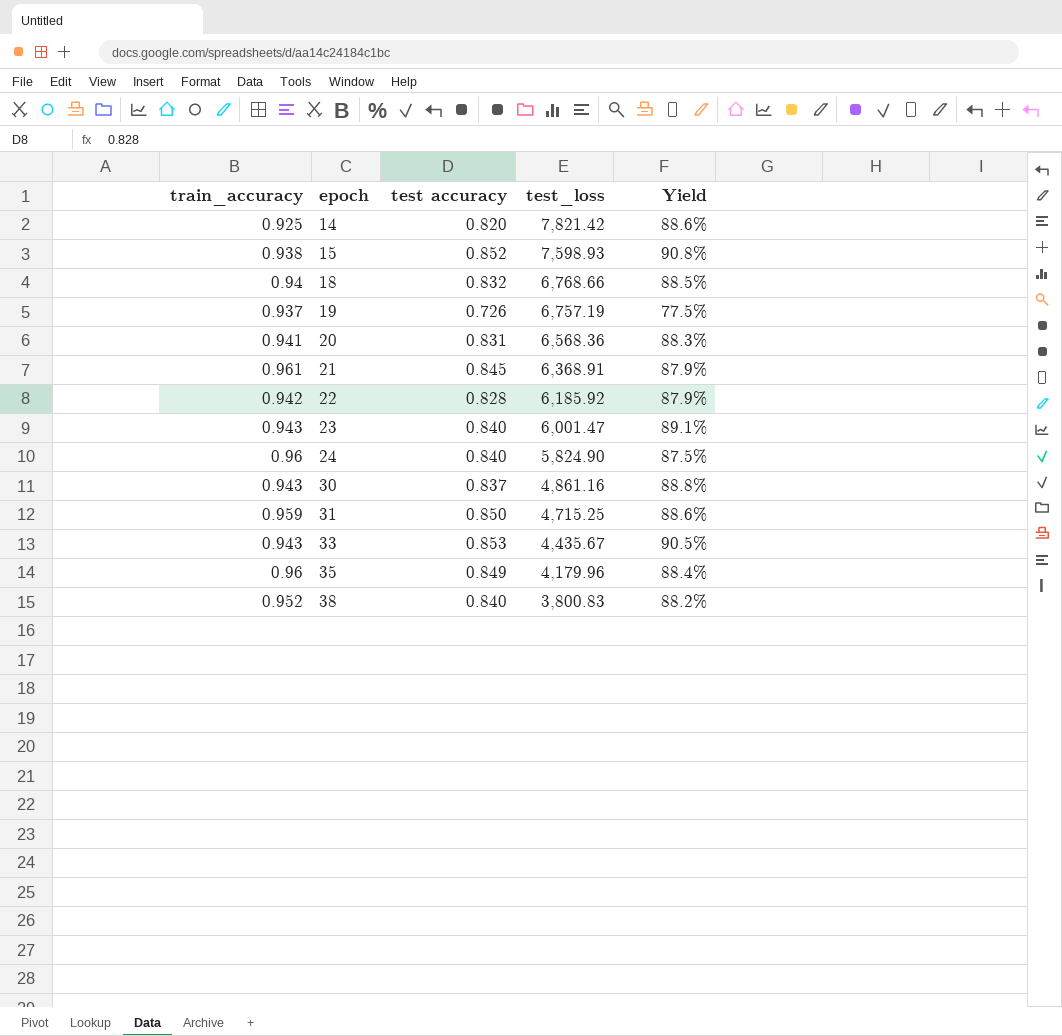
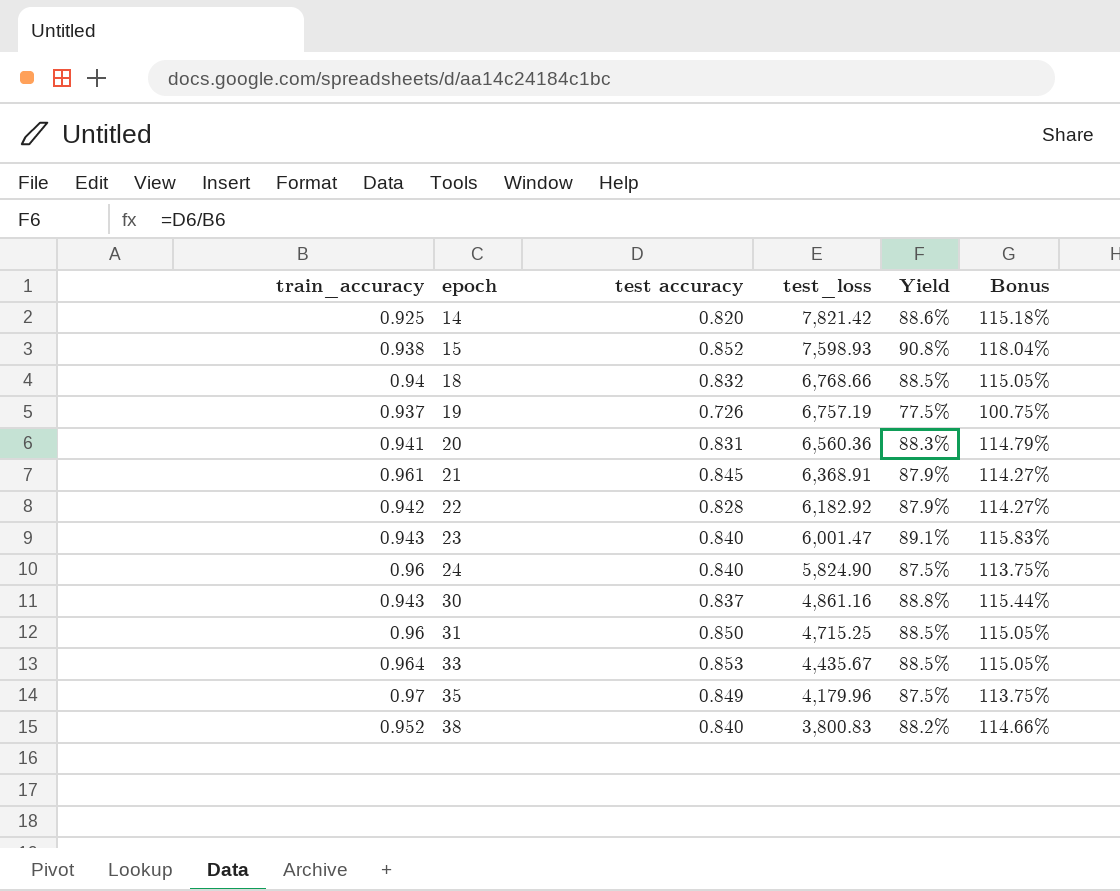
column Bonus | formula: none -> [Yield] * 1.3
20 | test_loss: 6,568.36 -> 6,560.36
22 | test_loss: 6,185.92 -> 6,182.92
31 | train_accuracy: 0.959 -> 0.96
31 | Yield: 88.6% -> 88.5%
33 | train_accuracy: 0.943 -> 0.964
33 | Yield: 90.5% -> 88.5%
35 | train_accuracy: 0.96 -> 0.97
35 | Yield: 88.4% -> 87.5%

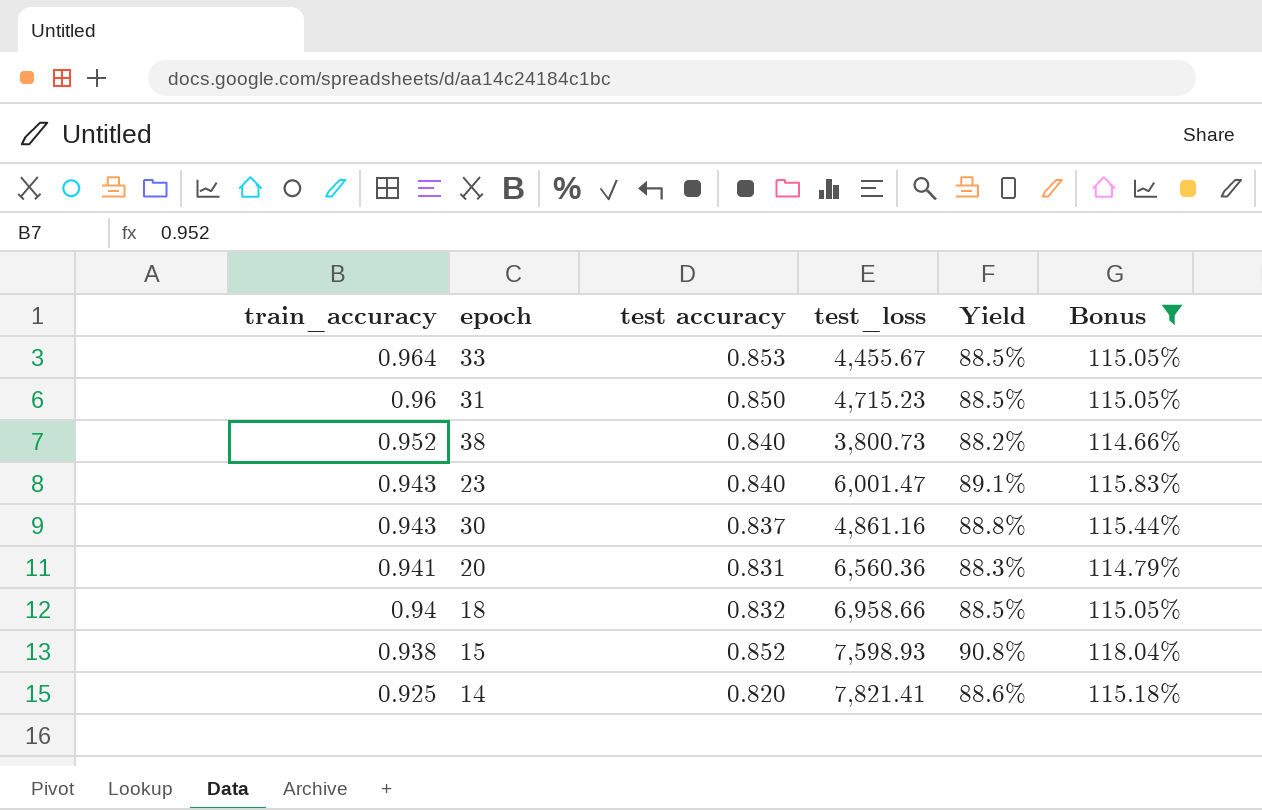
filter: none -> Bonus >= 114.66%
row order: epoch ascending -> train_accuracy descending
33 | test_loss: 4,435.67 -> 4,455.67
31 | test_loss: 4,715.25 -> 4,715.23
38 | test_loss: 3,800.83 -> 3,800.73
18 | test_loss: 6,768.66 -> 6,958.66
14 | test_loss: 7,821.42 -> 7,821.41

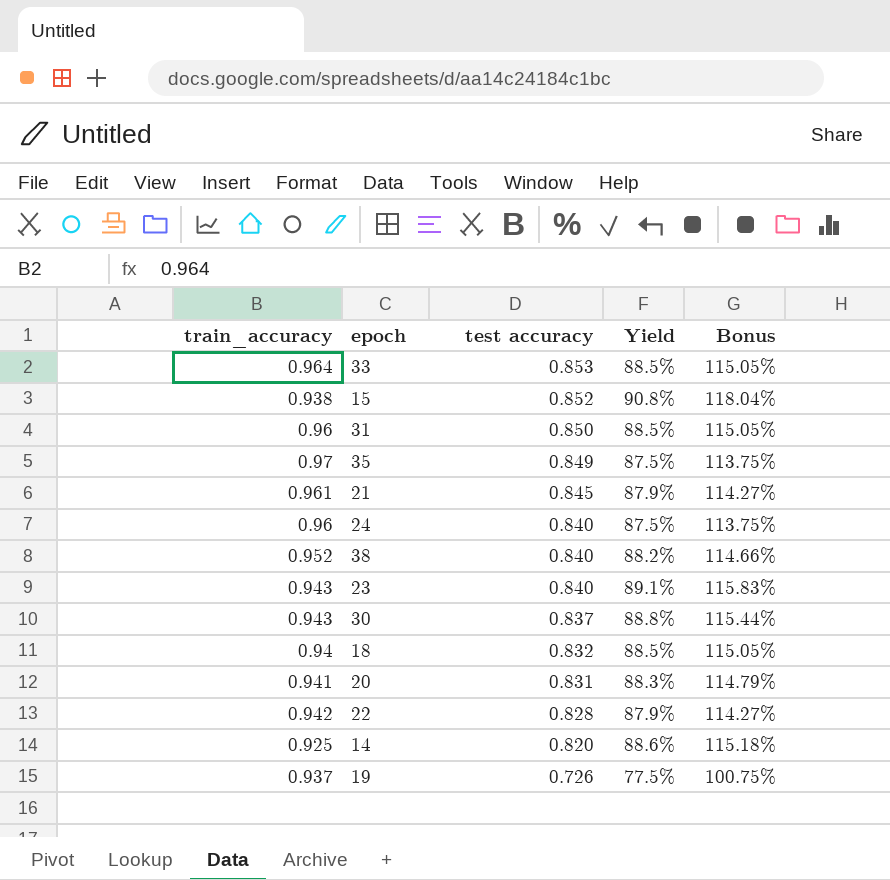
filter: Bonus >= 114.66% -> none
row order: train_accuracy descending -> test accuracy descending
column test_loss | position: 4 -> none

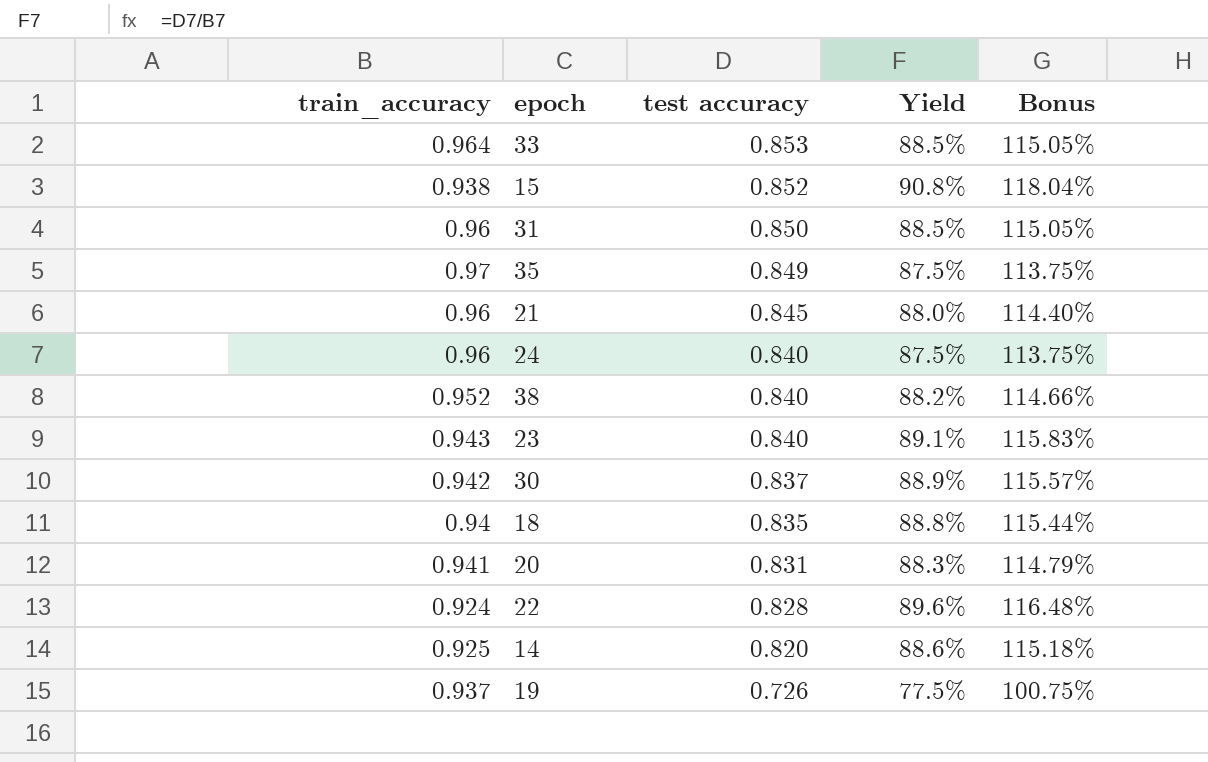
21 | train_accuracy: 0.961 -> 0.96
21 | Yield: 87.9% -> 88.0%
21 | Bonus: 114.27% -> 114.40%
30 | train_accuracy: 0.943 -> 0.942
30 | Yield: 88.8% -> 88.9%
30 | Bonus: 115.44% -> 115.57%
18 | test accuracy: 0.832 -> 0.835
18 | Yield: 88.5% -> 88.8%
18 | Bonus: 115.05% -> 115.44%
22 | train_accuracy: 0.942 -> 0.924
22 | Yield: 87.9% -> 89.6%
22 | Bonus: 114.27% -> 116.48%

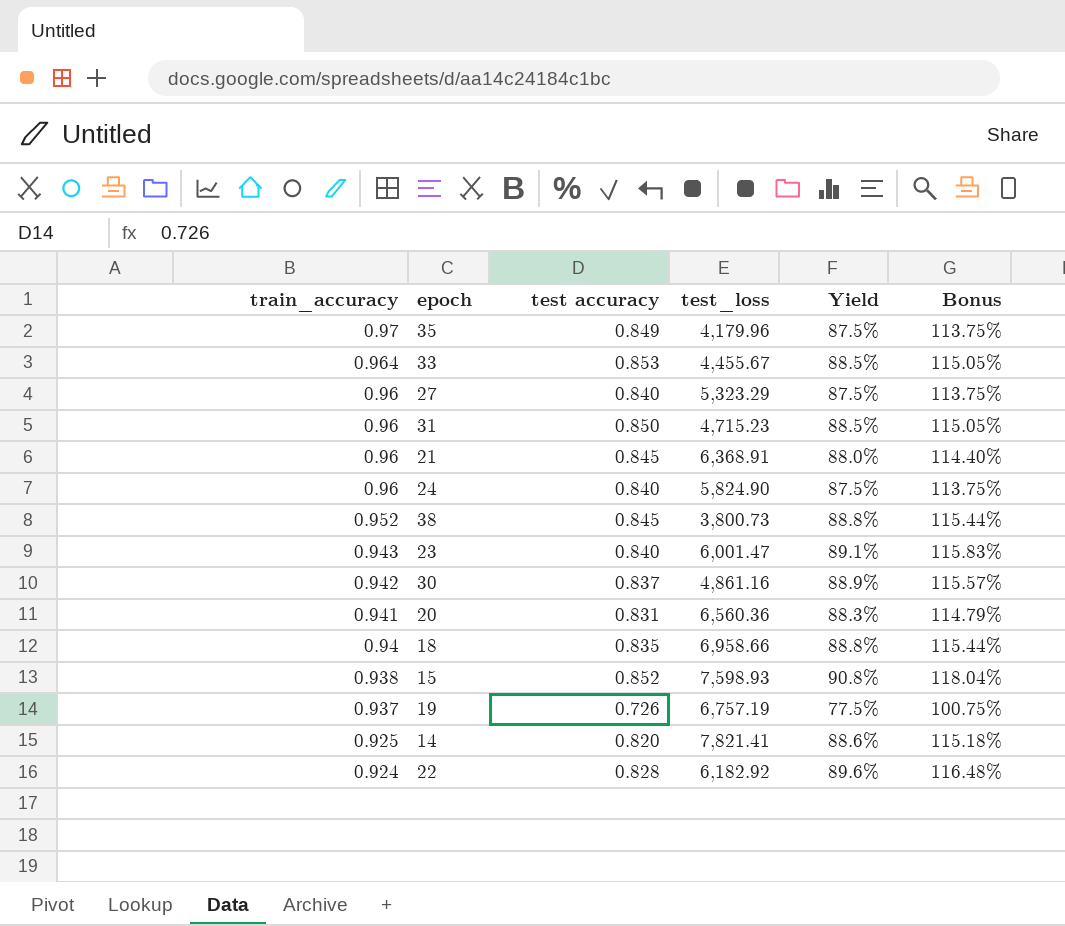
row order: test accuracy descending -> train_accuracy descending
column test_loss | position: none -> 4
row 27: none -> 0.96 | 0.840 | 5,323.29 | 87.5% | 113.75%
38 | test accuracy: 0.840 -> 0.845
38 | Yield: 88.2% -> 88.8%
38 | Bonus: 114.66% -> 115.44%

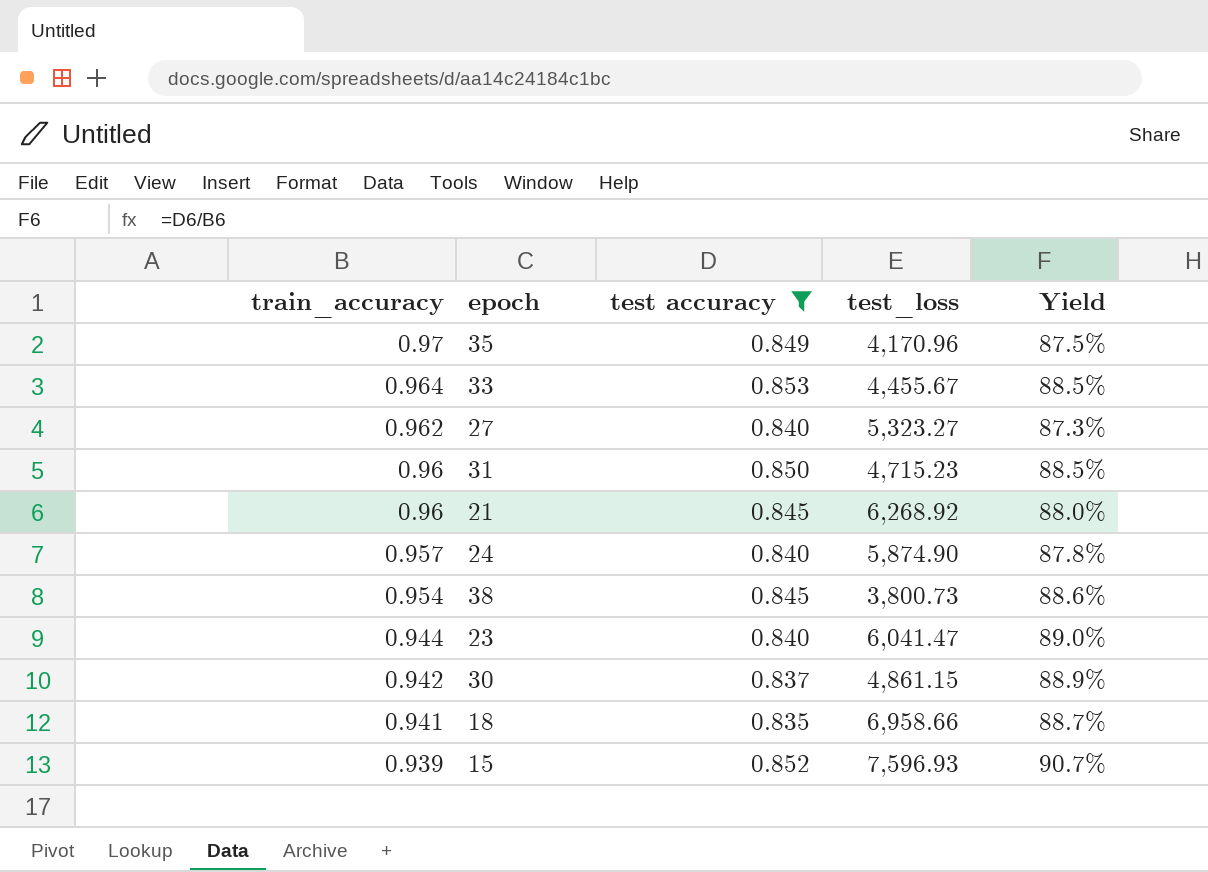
filter: none -> test accuracy >= 0.835
column Bonus | formula: [Yield] * 1.3 -> none
35 | test_loss: 4,179.96 -> 4,170.96
27 | train_accuracy: 0.96 -> 0.962
27 | test_loss: 5,323.29 -> 5,323.27
27 | Yield: 87.5% -> 87.3%
21 | test_loss: 6,368.91 -> 6,268.92
24 | train_accuracy: 0.96 -> 0.957
24 | test_loss: 5,824.90 -> 5,874.90
24 | Yield: 87.5% -> 87.8%
38 | train_accuracy: 0.952 -> 0.954
38 | Yield: 88.8% -> 88.6%
23 | train_accuracy: 0.943 -> 0.944
23 | test_loss: 6,001.47 -> 6,041.47
23 | Yield: 89.1% -> 89.0%
30 | test_loss: 4,861.16 -> 4,861.15
18 | train_accuracy: 0.94 -> 0.941
18 | Yield: 88.8% -> 88.7%
15 | train_accuracy: 0.938 -> 0.939
15 | test_loss: 7,598.93 -> 7,596.93
15 | Yield: 90.8% -> 90.7%

